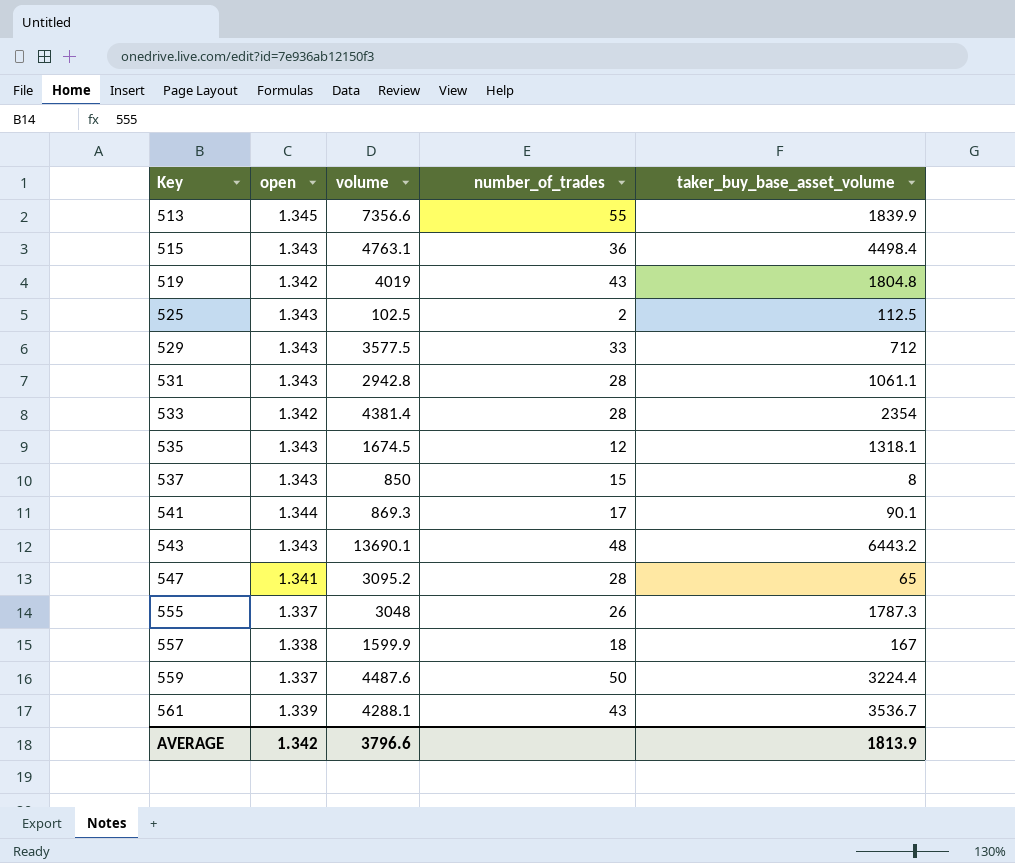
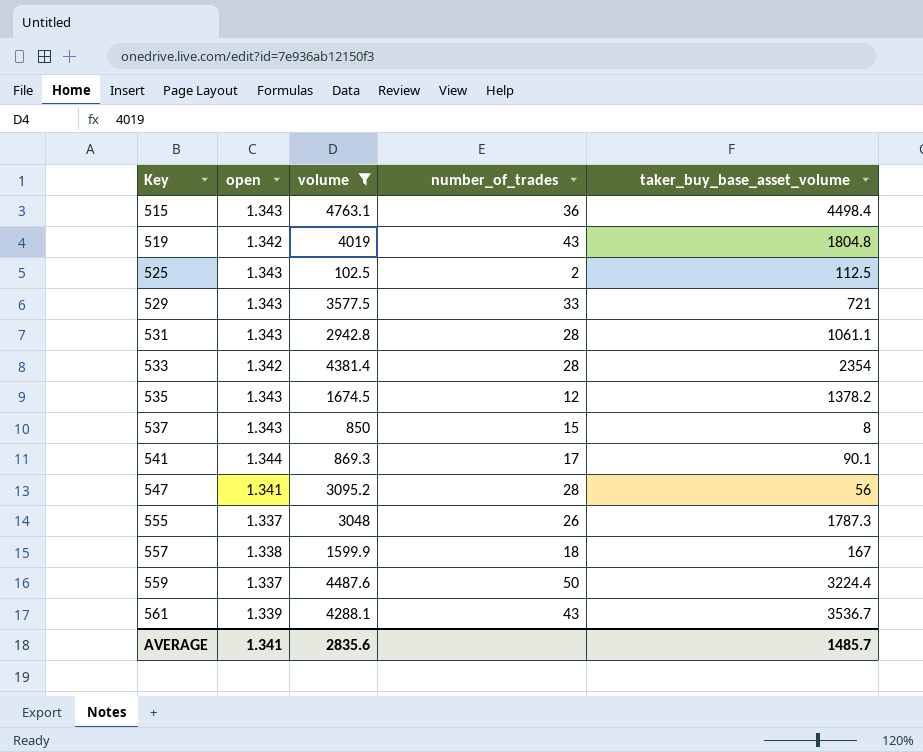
filter: none -> volume <= 4763.1
529 | taker_buy_base_asset_volume: 712 -> 721
535 | taker_buy_base_asset_volume: 1318.1 -> 1378.2
547 | taker_buy_base_asset_volume: 65 -> 56
AVERAGE | open: 1.342 -> 1.341
AVERAGE | volume: 3796.6 -> 2835.6
AVERAGE | taker_buy_base_asset_volume: 1813.9 -> 1485.7

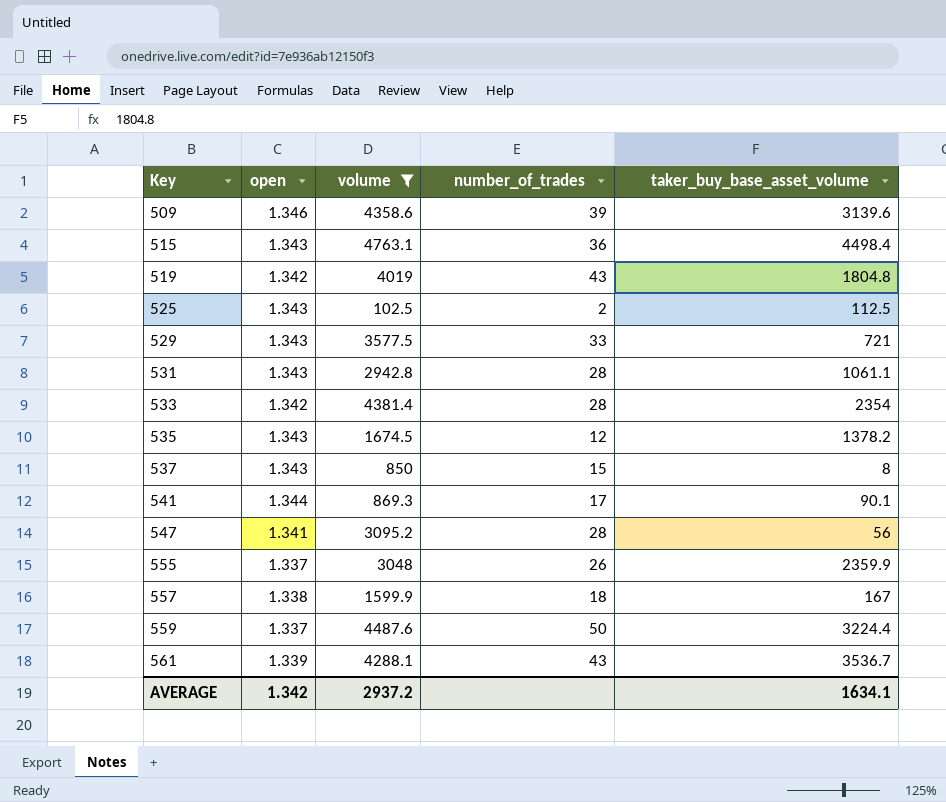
row 509: none -> 1.346 | 4358.6 | 39 | 3139.6
555 | taker_buy_base_asset_volume: 1787.3 -> 2359.9
AVERAGE | open: 1.341 -> 1.342
AVERAGE | volume: 2835.6 -> 2937.2
AVERAGE | taker_buy_base_asset_volume: 1485.7 -> 1634.1

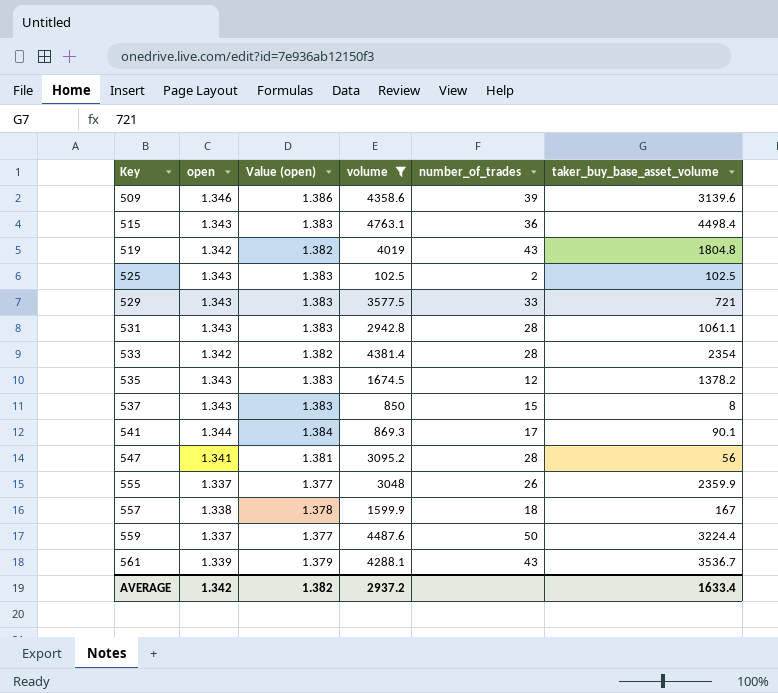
column Value (open) | formula: none -> [open] * 1.03
525 | taker_buy_base_asset_volume: 112.5 -> 102.5
AVERAGE | taker_buy_base_asset_volume: 1634.1 -> 1633.4

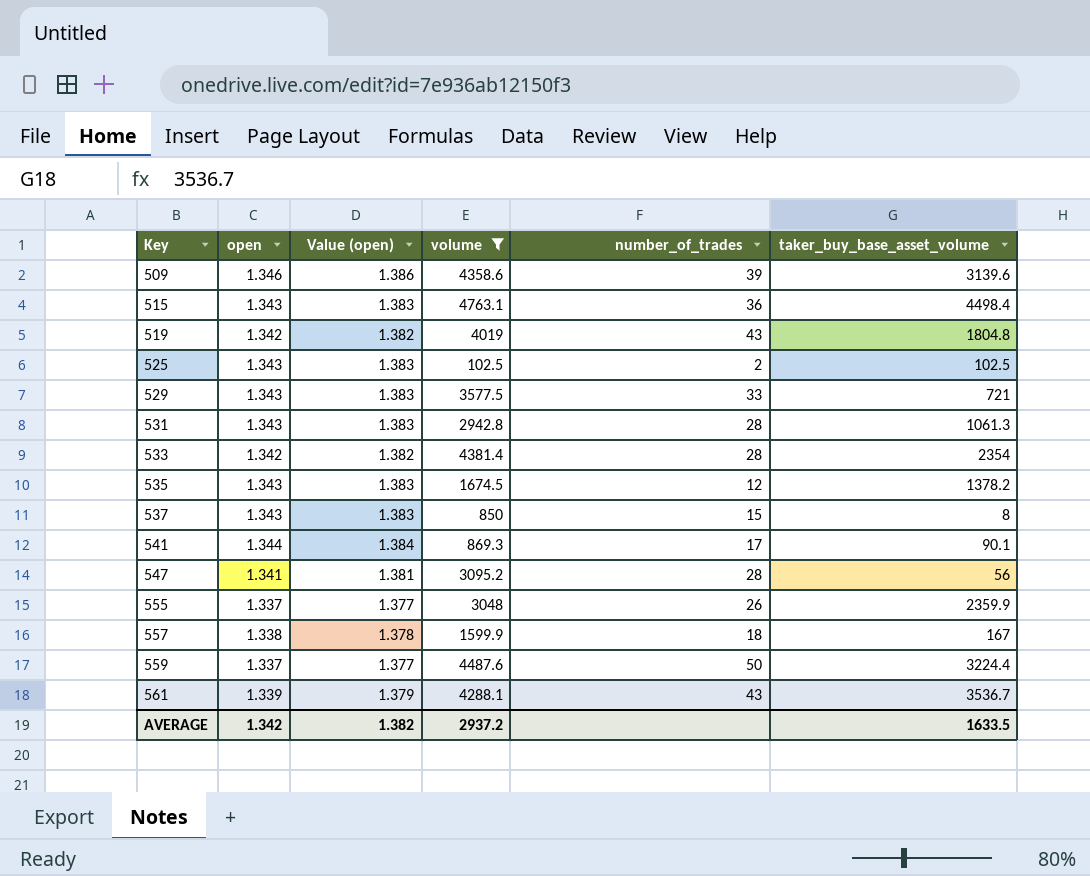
531 | taker_buy_base_asset_volume: 1061.1 -> 1061.3
AVERAGE | taker_buy_base_asset_volume: 1633.4 -> 1633.5

